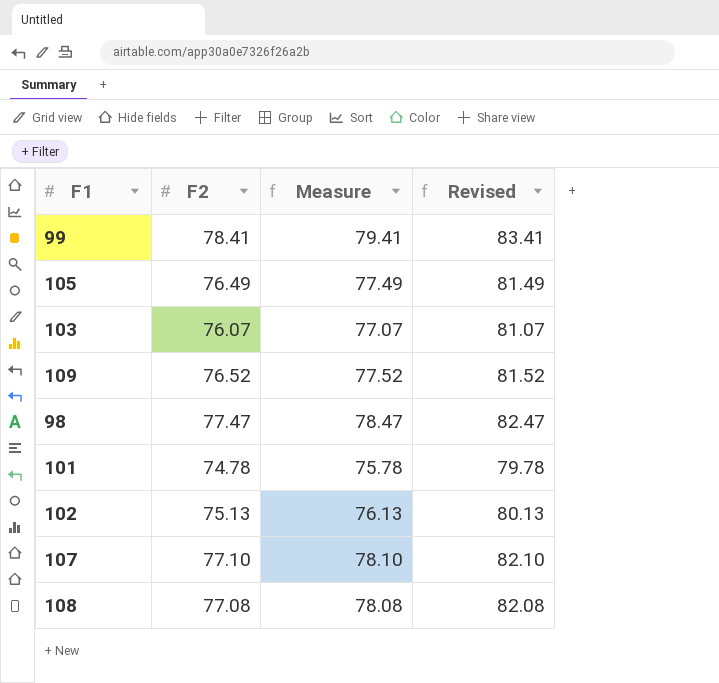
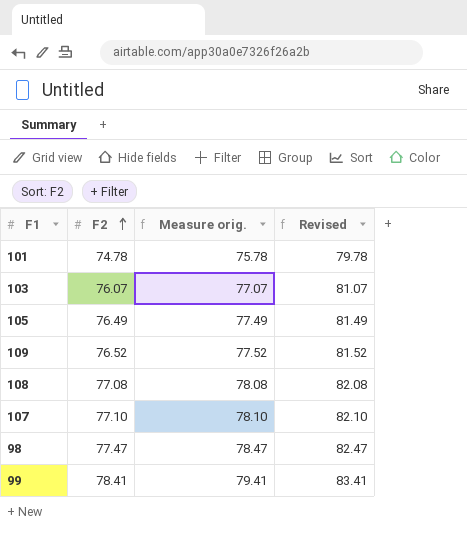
row order: none -> F2 ascending
column name: Measure -> Measure orig.
row 102: 75.13 | 76.13 | 80.13 -> none

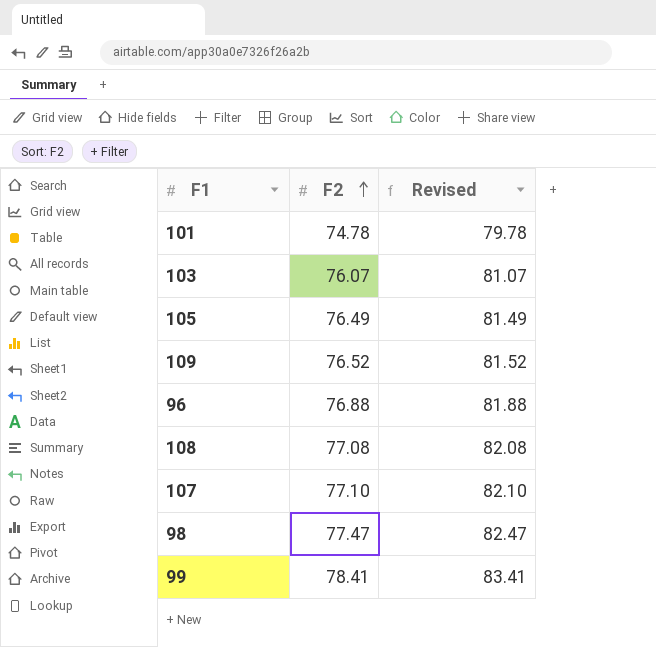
column Measure orig. | formula: [F2] + 1 -> none
row 96: none -> 76.88 | 81.88

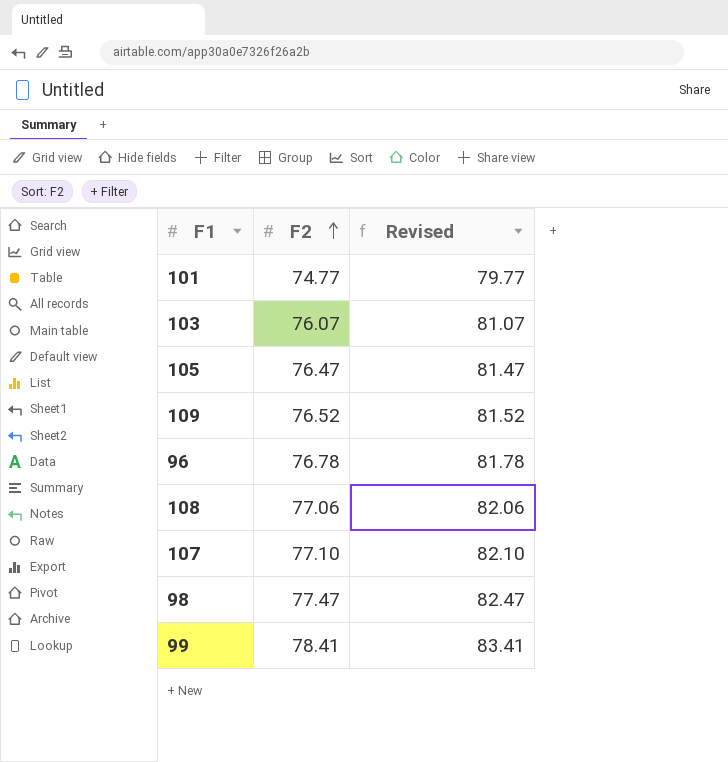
101 | F2: 74.78 -> 74.77
101 | Revised: 79.78 -> 79.77
105 | F2: 76.49 -> 76.47
105 | Revised: 81.49 -> 81.47
96 | F2: 76.88 -> 76.78
96 | Revised: 81.88 -> 81.78
108 | F2: 77.08 -> 77.06
108 | Revised: 82.08 -> 82.06

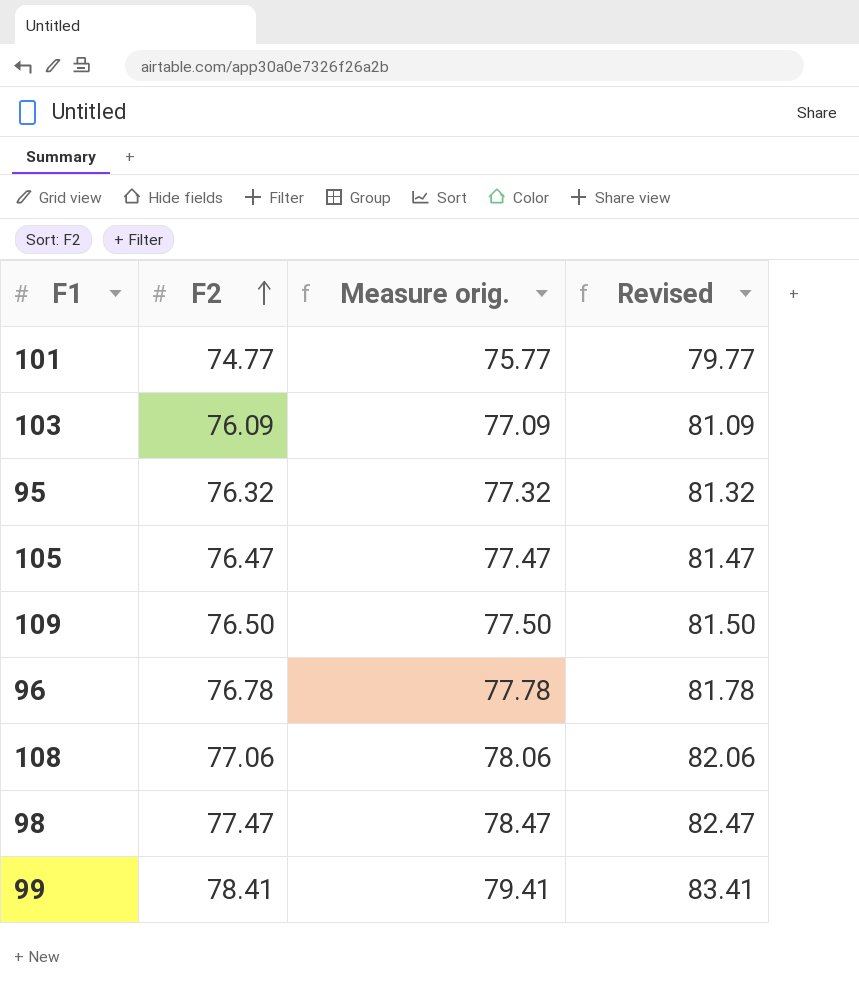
column Measure orig. | formula: none -> [F2] + 1
row 107: 77.10 | 82.10 -> none
103 | F2: 76.07 -> 76.09
103 | Revised: 81.07 -> 81.09
row 95: none -> 76.32 | 77.32 | 81.32
109 | F2: 76.52 -> 76.50
109 | Revised: 81.52 -> 81.50

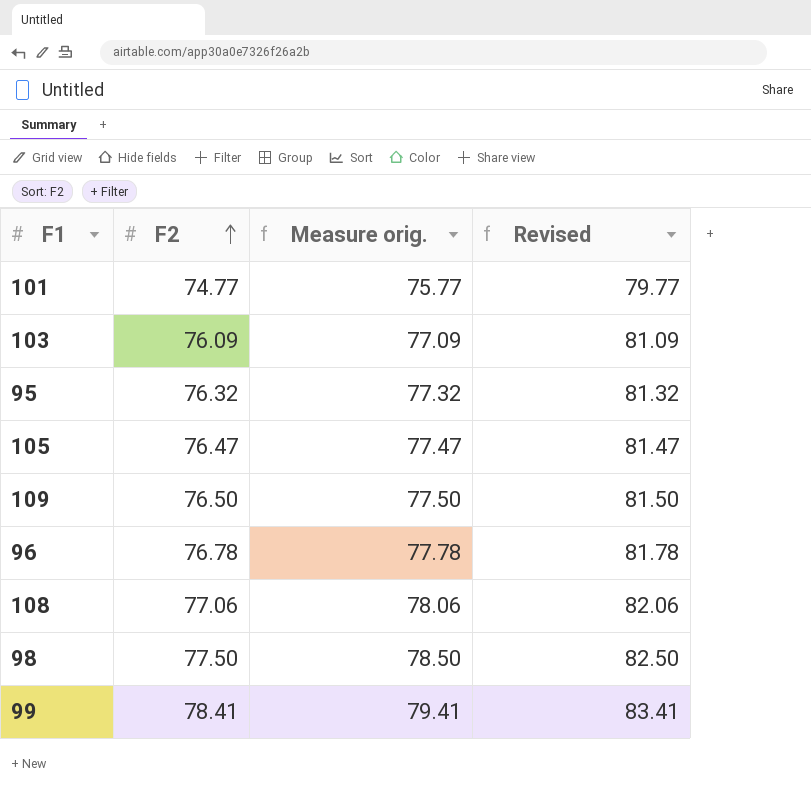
98 | F2: 77.47 -> 77.50
98 | Measure orig.: 78.47 -> 78.50
98 | Revised: 82.47 -> 82.50

